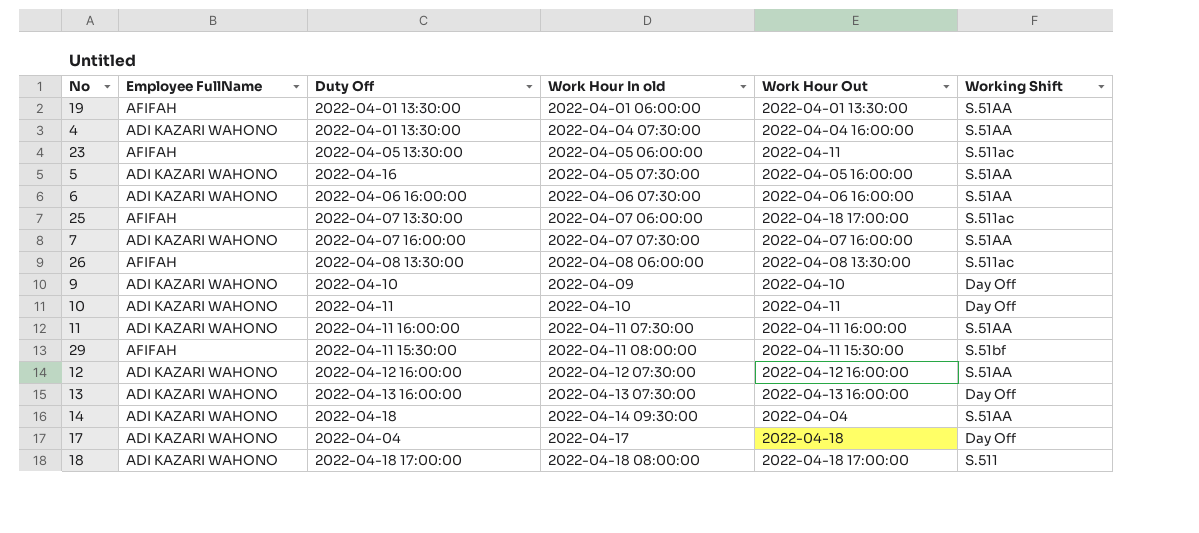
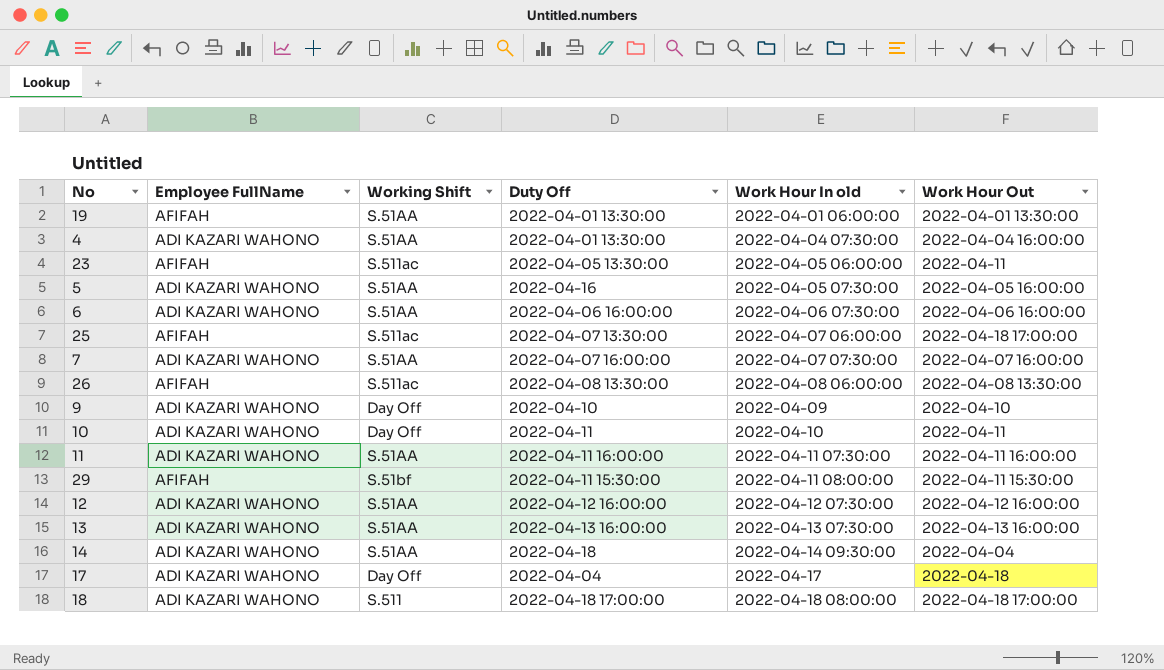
column Working Shift | position: 6 -> 3
13 | Working Shift: Day Off -> S.51AA

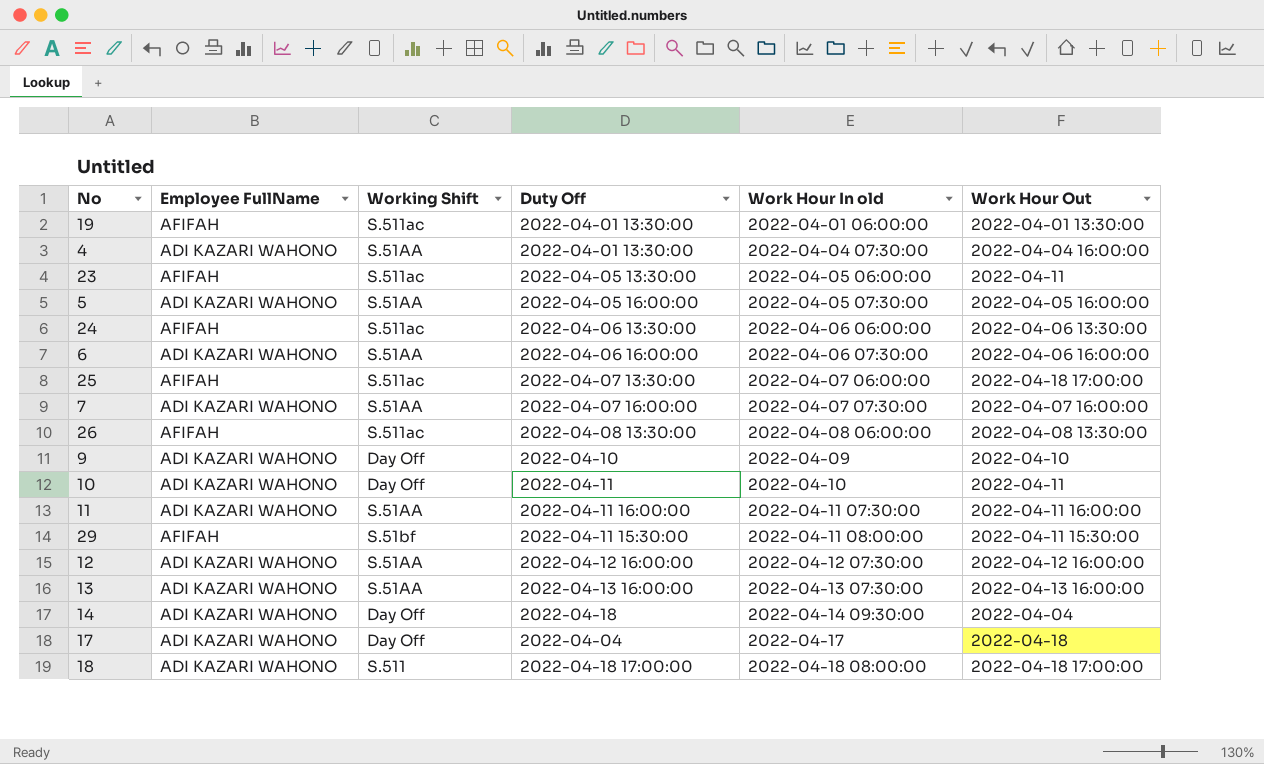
19 | Working Shift: S.51AA -> S.511ac
5 | Duty Off: 2022-04-16 -> 2022-04-05 16:00:00
row 24: none -> AFIFAH | S.511ac | 2022-04-06 13:30:00 | 2022-04-06 06:00:00 | 2022-04-06 13:30:00
14 | Working Shift: S.51AA -> Day Off

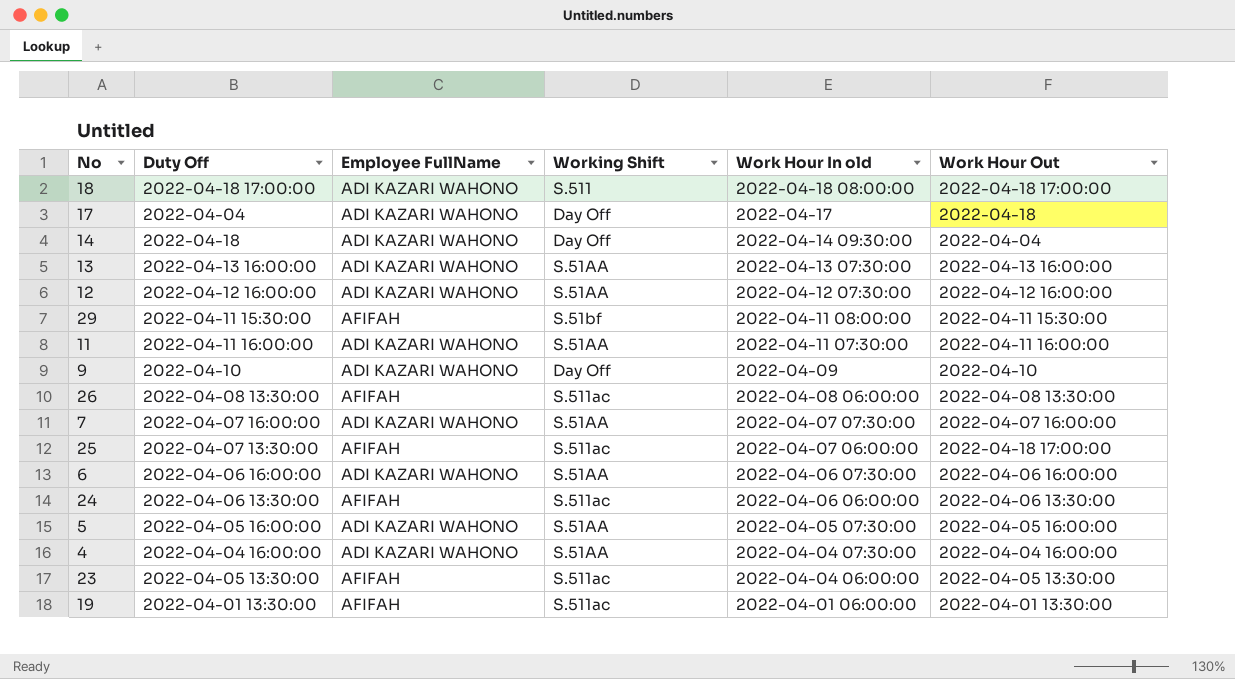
row order: Work Hour In old ascending -> Work Hour In old descending
column Duty Off | position: 4 -> 2
row 10: ADI KAZARI WAHONO | Day Off | 2022-04-11 | 2022-04-10 | 2022-04-11 -> none
4 | Duty Off: 2022-04-01 13:30:00 -> 2022-04-04 16:00:00
23 | Work Hour In old: 2022-04-05 06:00:00 -> 2022-04-04 06:00:00
23 | Work Hour Out: 2022-04-11 -> 2022-04-05 13:30:00

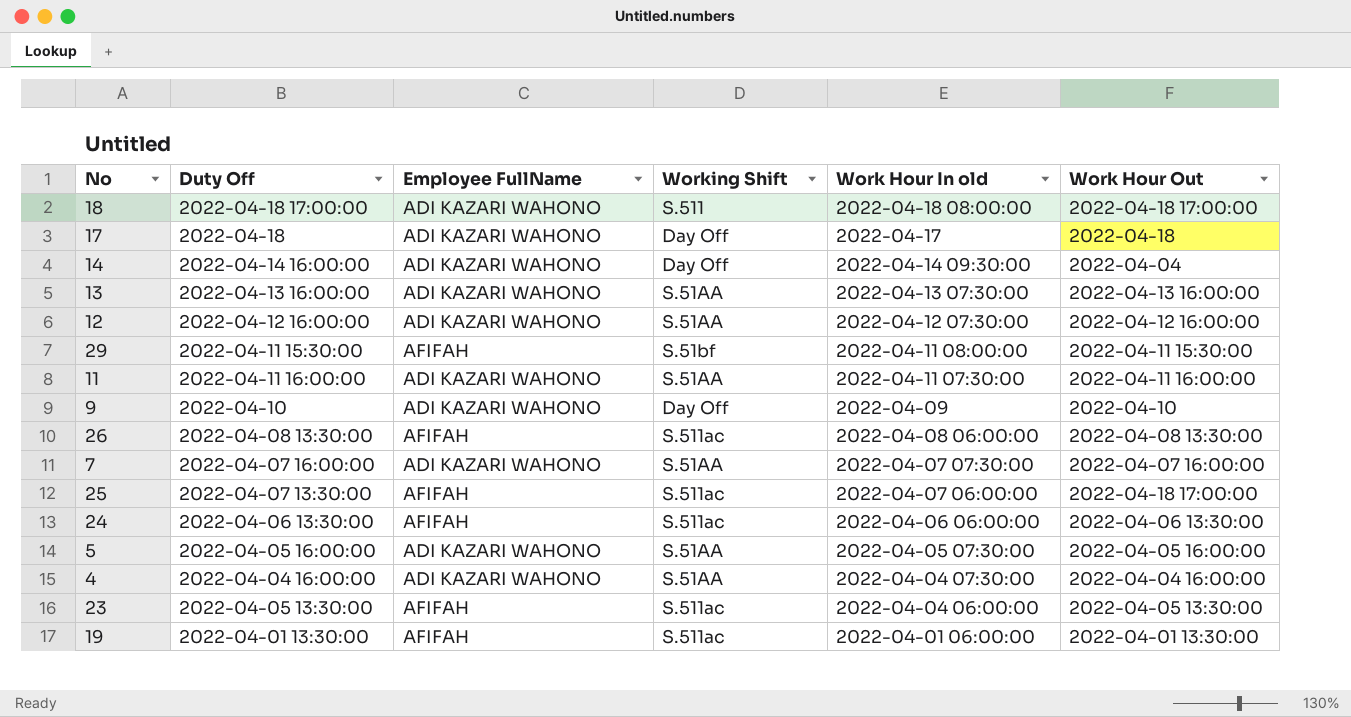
row 6: 2022-04-06 16:00:00 | ADI KAZARI WAHONO | S.51AA | 2022-04-06 07:30:00 | 2022-04-06 16:00:00 -> none
17 | Duty Off: 2022-04-04 -> 2022-04-18
14 | Duty Off: 2022-04-18 -> 2022-04-14 16:00:00

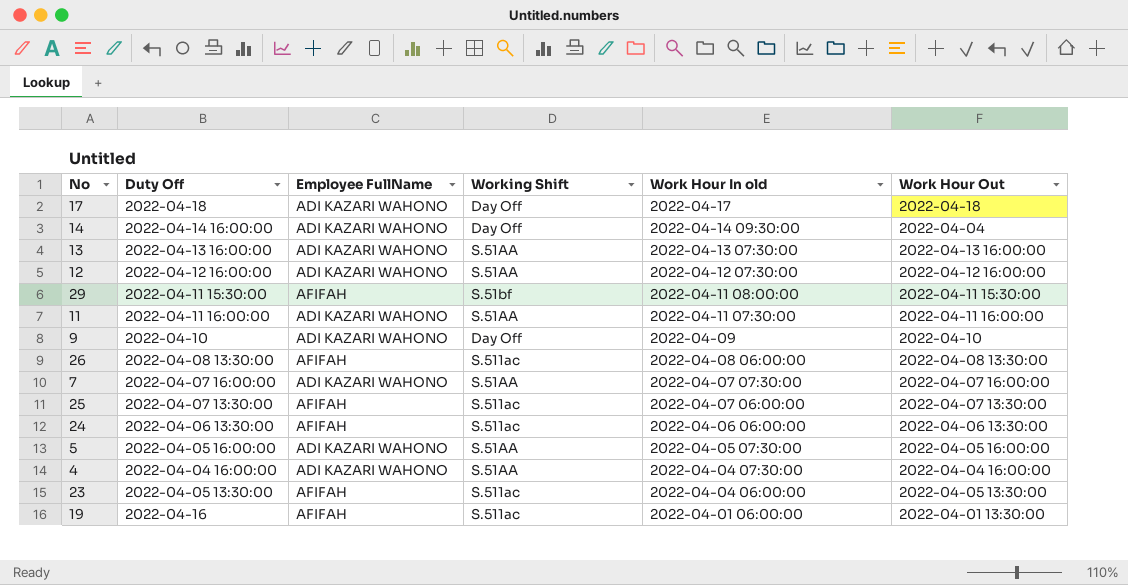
row 18: 2022-04-18 17:00:00 | ADI KAZARI WAHONO | S.511 | 2022-04-18 08:00:00 | 2022-04-18 17:00:00 -> none
25 | Work Hour Out: 2022-04-18 17:00:00 -> 2022-04-07 13:30:00
19 | Duty Off: 2022-04-01 13:30:00 -> 2022-04-16

